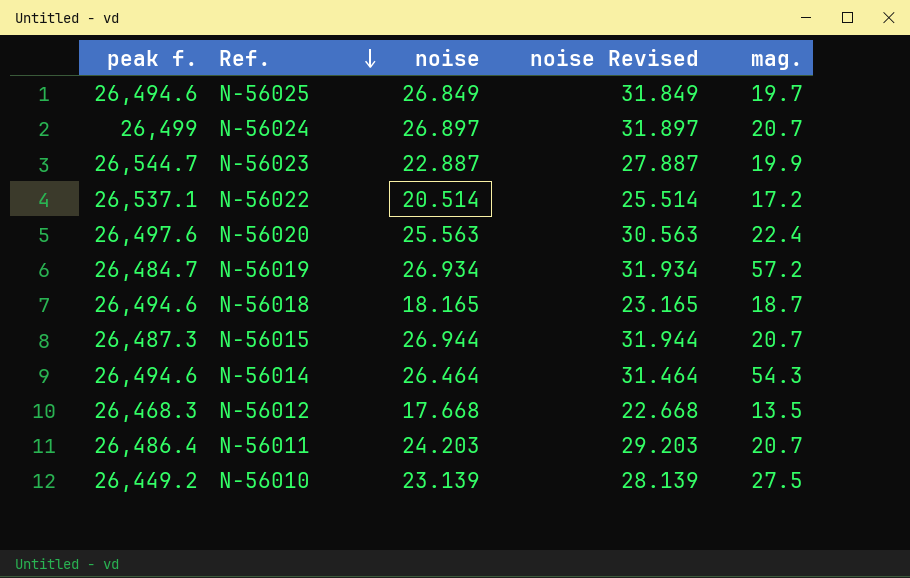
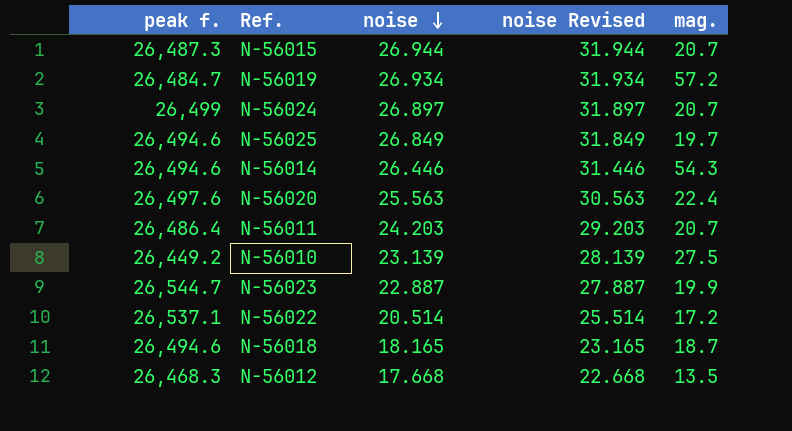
row order: Ref. descending -> noise descending
N-56014 | noise: 26.464 -> 26.446
N-56014 | noise Revised: 31.464 -> 31.446

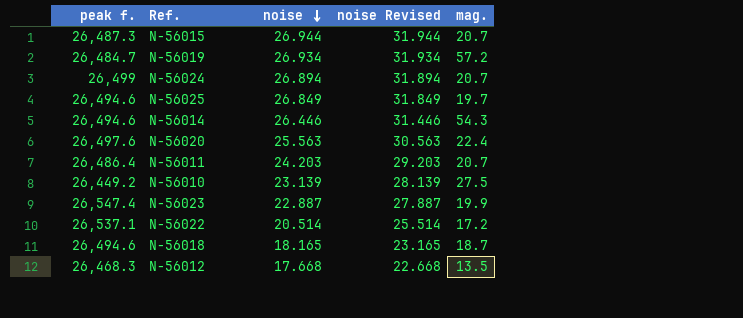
N-56024 | noise: 26.897 -> 26.894
N-56024 | noise Revised: 31.897 -> 31.894
N-56023 | peak f.: 26,544.7 -> 26,547.4

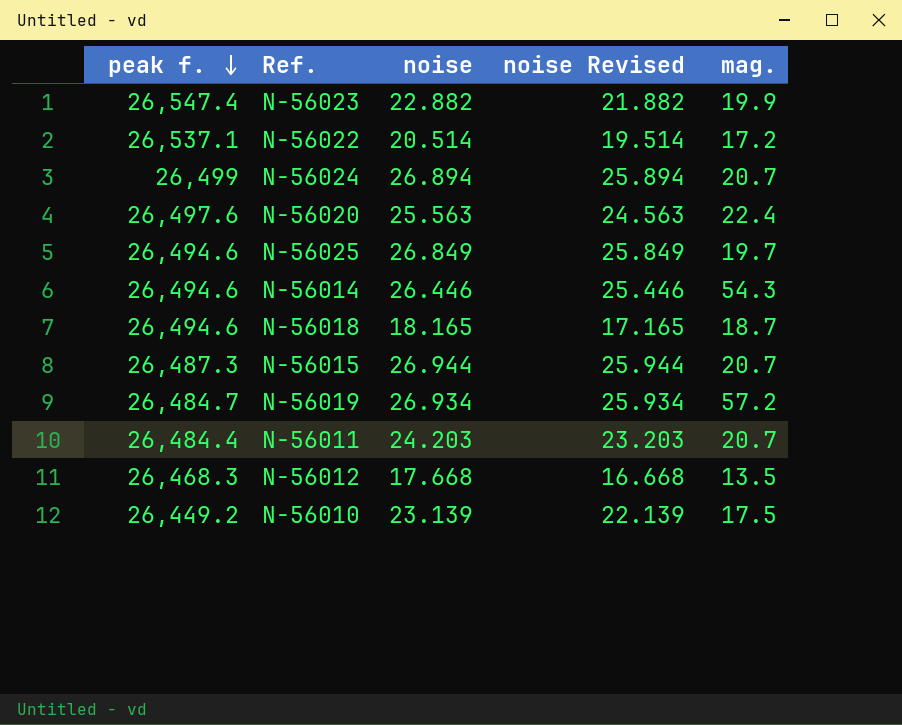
row order: noise descending -> peak f. descending
column noise Revised | formula: [noise] + 5 -> [noise] - 1
N-56023 | noise: 22.887 -> 22.882
N-56011 | peak f.: 26,486.4 -> 26,484.4
N-56010 | mag.: 27.5 -> 17.5

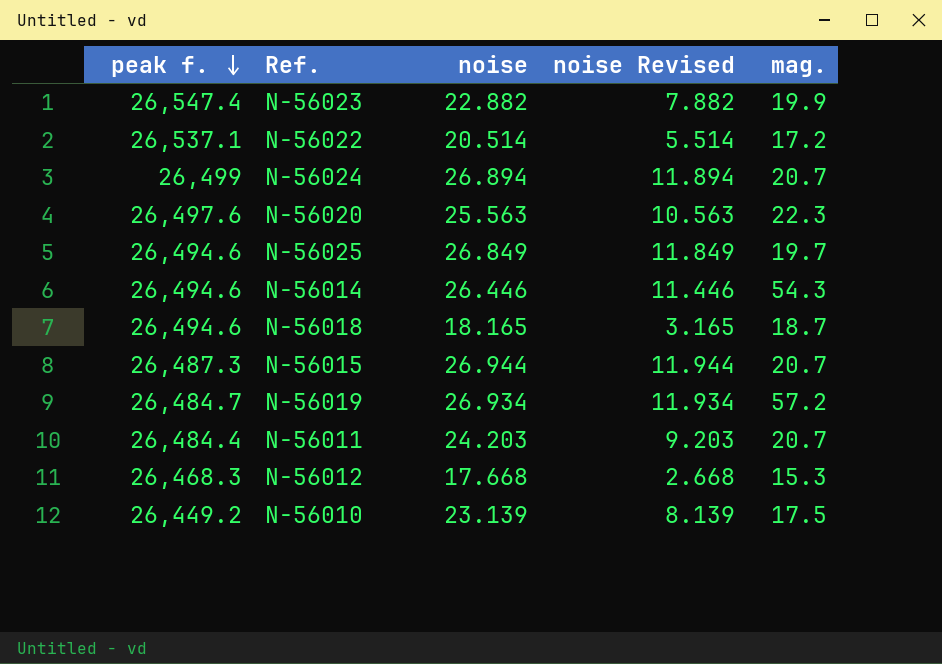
column noise Revised | formula: [noise] - 1 -> [noise] - 15
N-56020 | mag.: 22.4 -> 22.3
N-56012 | mag.: 13.5 -> 15.3

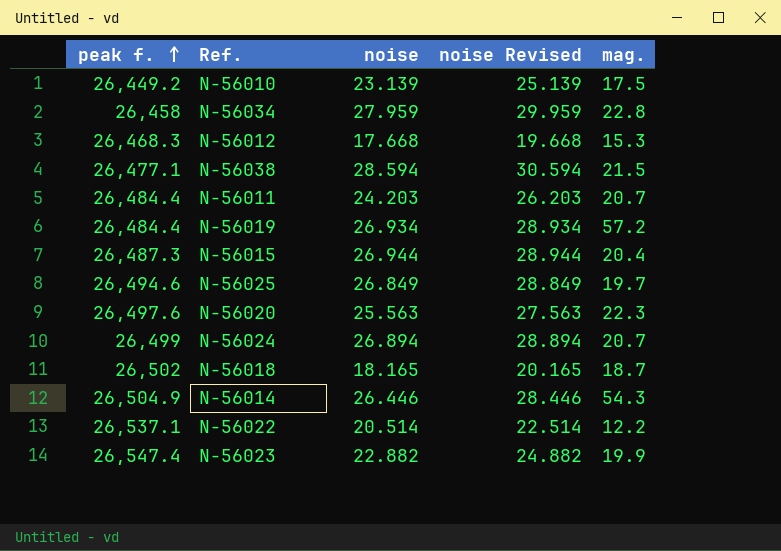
row order: peak f. descending -> peak f. ascending
column noise Revised | formula: [noise] - 15 -> [noise] + 2
row N-56034: none -> 26,458 | 27.959 | 29.959 | 22.8
row N-56038: none -> 26,477.1 | 28.594 | 30.594 | 21.5
N-56019 | peak f.: 26,484.7 -> 26,484.4
N-56015 | mag.: 20.7 -> 20.4
N-56018 | peak f.: 26,494.6 -> 26,502
N-56014 | peak f.: 26,494.6 -> 26,504.9
N-56022 | mag.: 17.2 -> 12.2

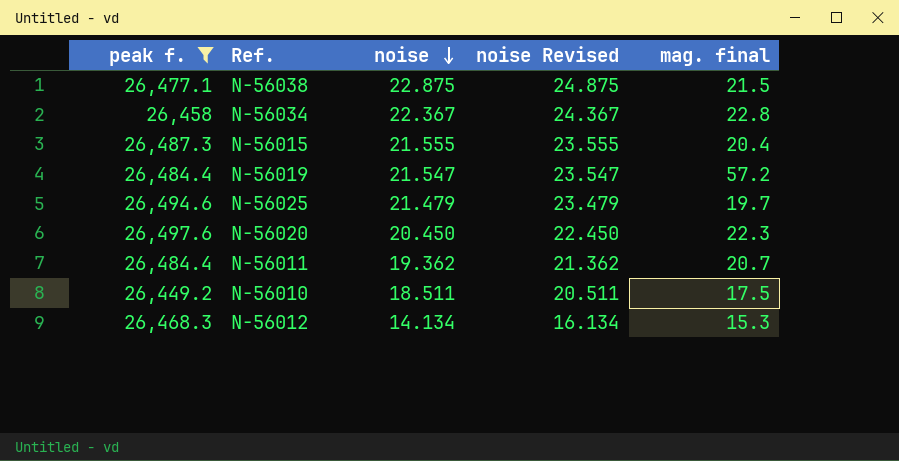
filter: none -> peak f. <= 26,497.6
row order: peak f. ascending -> noise descending
column name: mag. -> mag. final
N-56038 | noise: 28.594 -> 22.875
N-56038 | noise Revised: 30.594 -> 24.875
N-56034 | noise: 27.959 -> 22.367
N-56034 | noise Revised: 29.959 -> 24.367
N-56015 | noise: 26.944 -> 21.555
N-56015 | noise Revised: 28.944 -> 23.555
N-56019 | noise: 26.934 -> 21.547
N-56019 | noise Revised: 28.934 -> 23.547
N-56025 | noise: 26.849 -> 21.479
N-56025 | noise Revised: 28.849 -> 23.479
N-56020 | noise: 25.563 -> 20.450
N-56020 | noise Revised: 27.563 -> 22.450
N-56011 | noise: 24.203 -> 19.362
N-56011 | noise Revised: 26.203 -> 21.362
N-56010 | noise: 23.139 -> 18.511
N-56010 | noise Revised: 25.139 -> 20.511
N-56012 | noise: 17.668 -> 14.134
N-56012 | noise Revised: 19.668 -> 16.134

